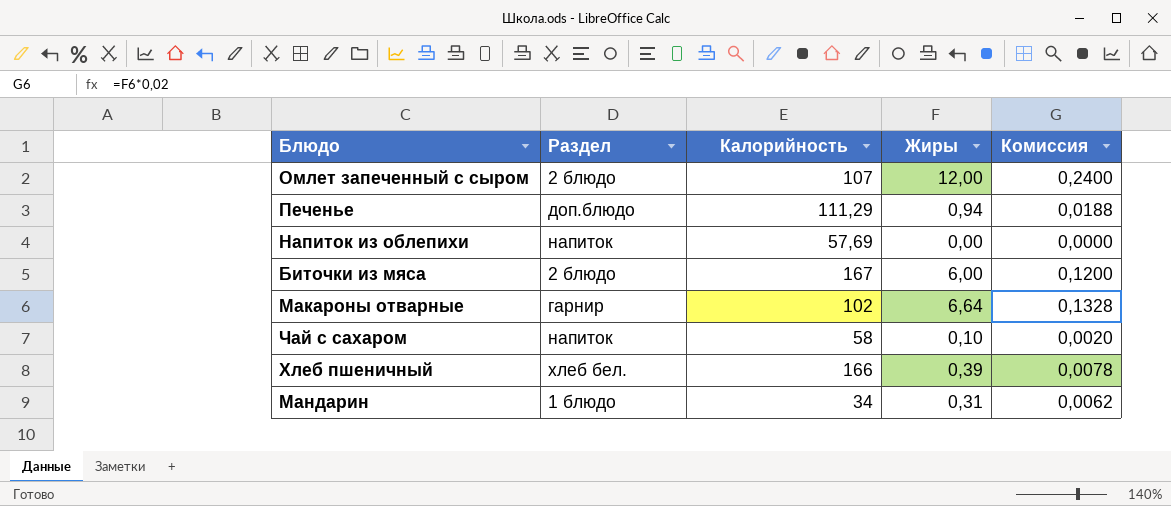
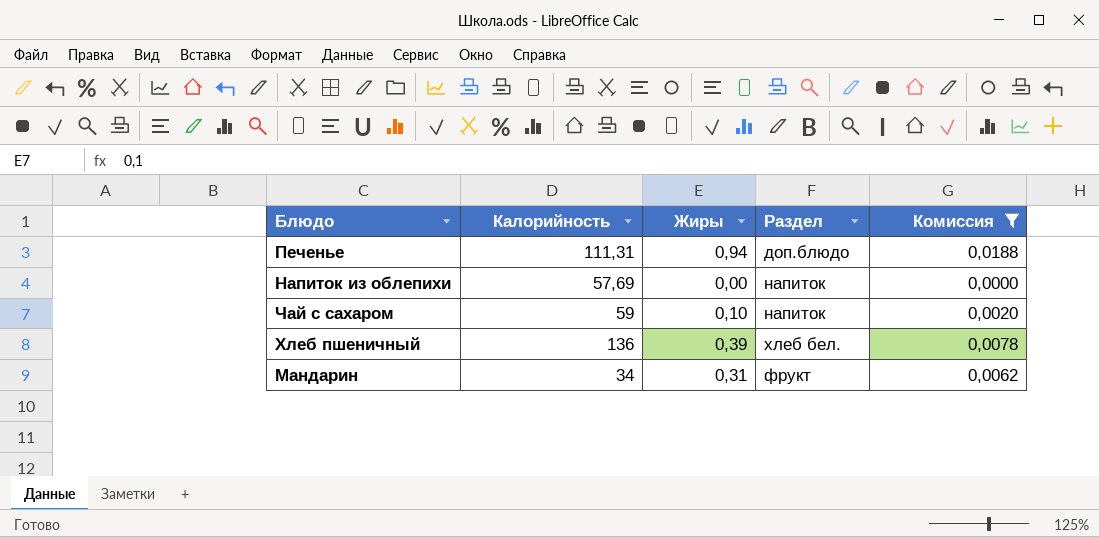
filter: none -> Комиссия <= 0,0188
column Раздел | position: 2 -> 4
Печенье | Калорийность: 111,29 -> 111,31
Чай с сахаром | Калорийность: 58 -> 59
Хлеб пшеничный | Калорийность: 166 -> 136
Мандарин | Раздел: 1 блюдо -> фрукт

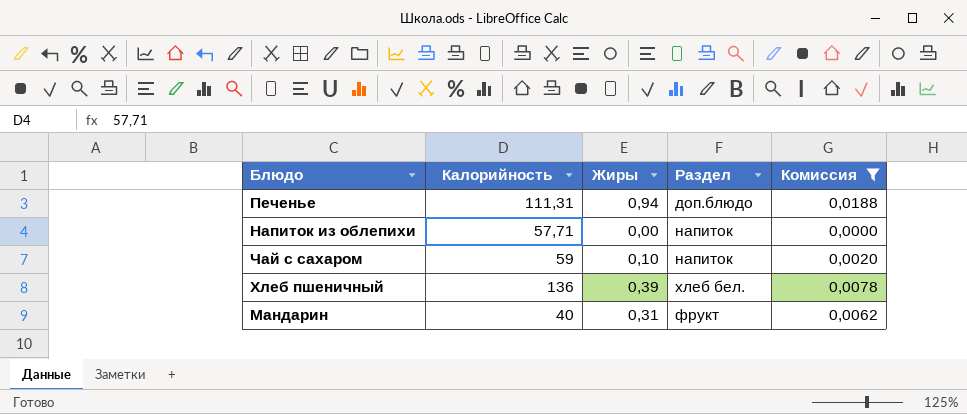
Напиток из облепихи | Калорийность: 57,69 -> 57,71
Мандарин | Калорийность: 34 -> 40

